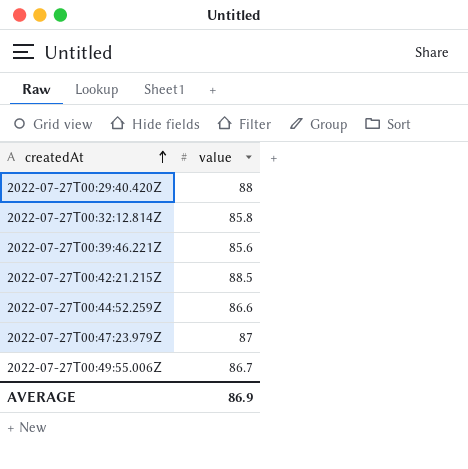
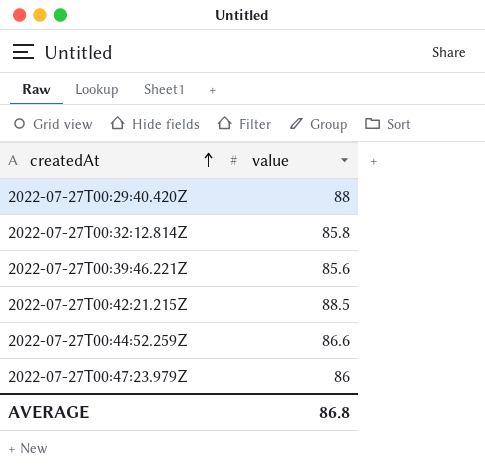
row 2022-07-27T00:49:55.006Z: 86.7 -> none
2022-07-27T00:47:23.979Z | value: 87 -> 86
AVERAGE | value: 86.9 -> 86.8

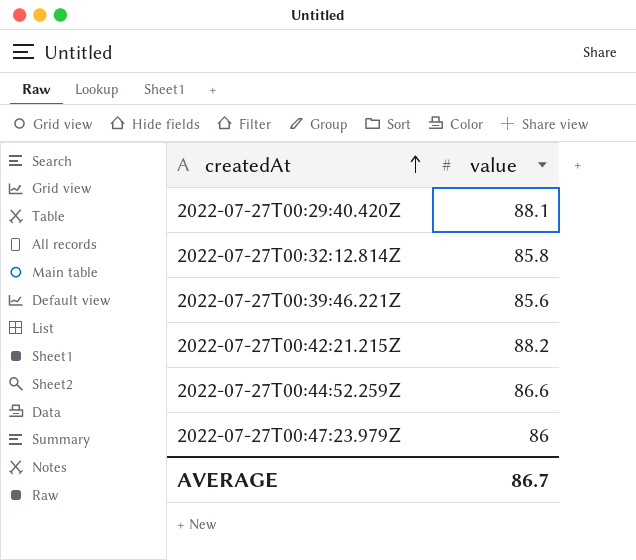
2022-07-27T00:29:40.420Z | value: 88 -> 88.1
2022-07-27T00:42:21.215Z | value: 88.5 -> 88.2
AVERAGE | value: 86.8 -> 86.7

